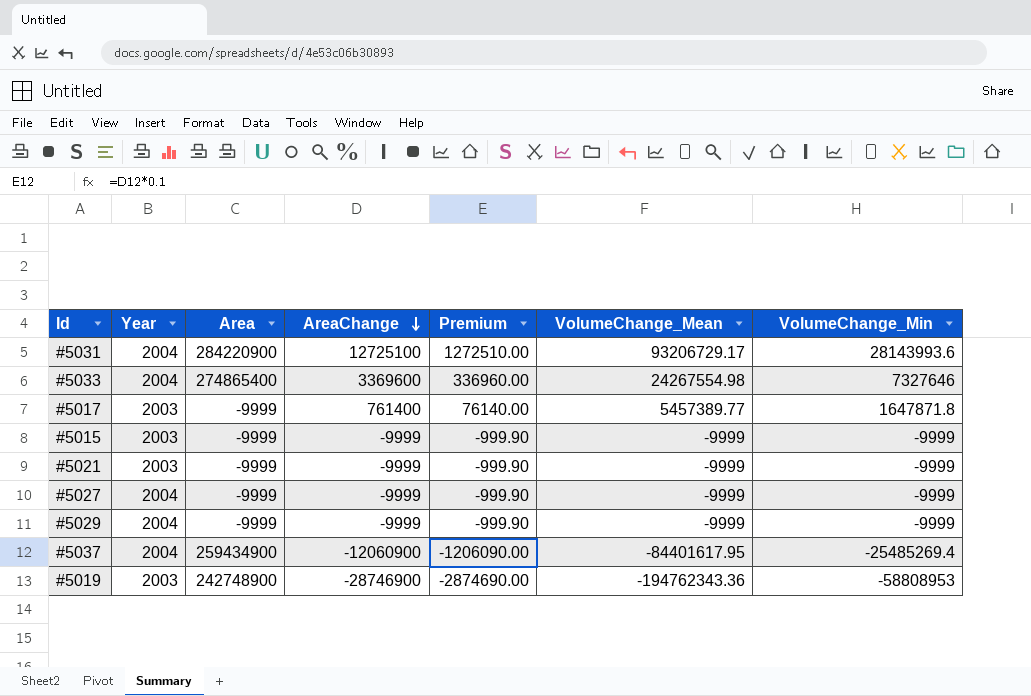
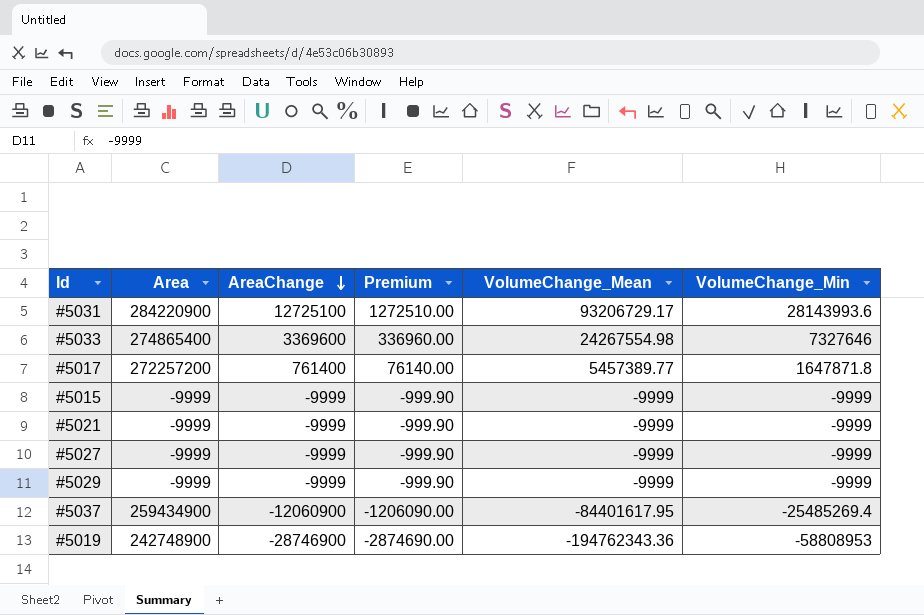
column Year | position: 2 -> none
#5017 | Area: -9999 -> 272257200

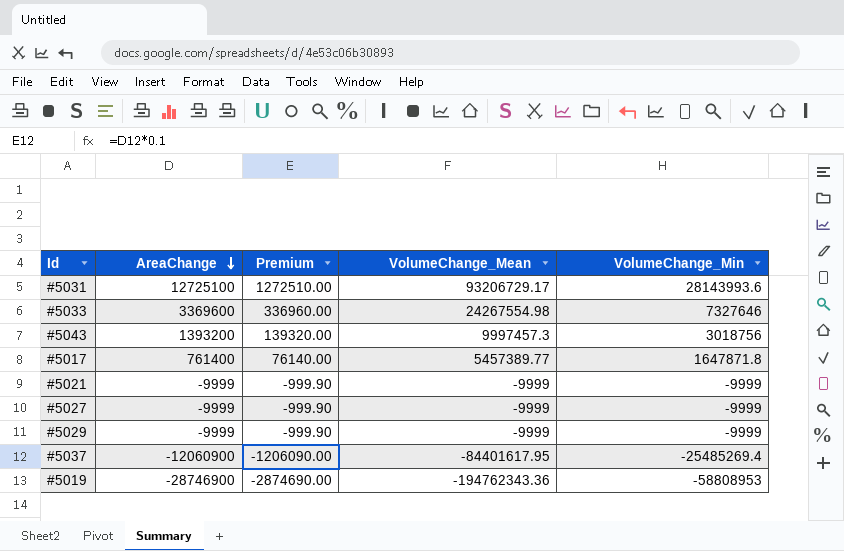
column Area | position: 2 -> none
row #5015: -9999 | -9999 | -999.90 | -9999 | -9999 -> none
row #5043: none -> 1393200 | 139320.00 | 9997457.3 | 3018756

